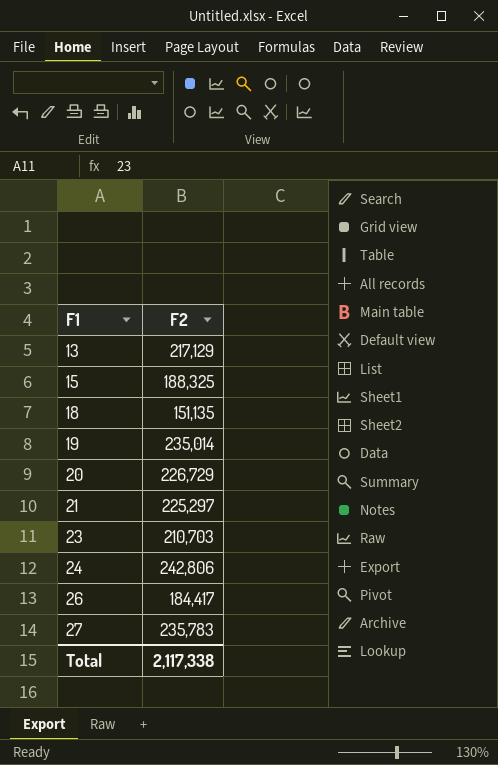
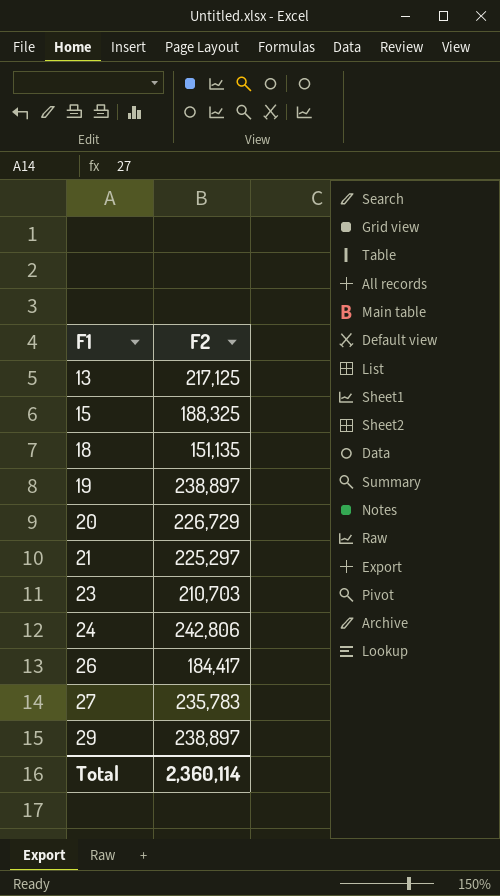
13 | F2: 217,129 -> 217,125
19 | F2: 235,014 -> 238,897
row 29: none -> 238,897
Total | F2: 2,117,338 -> 2,360,114

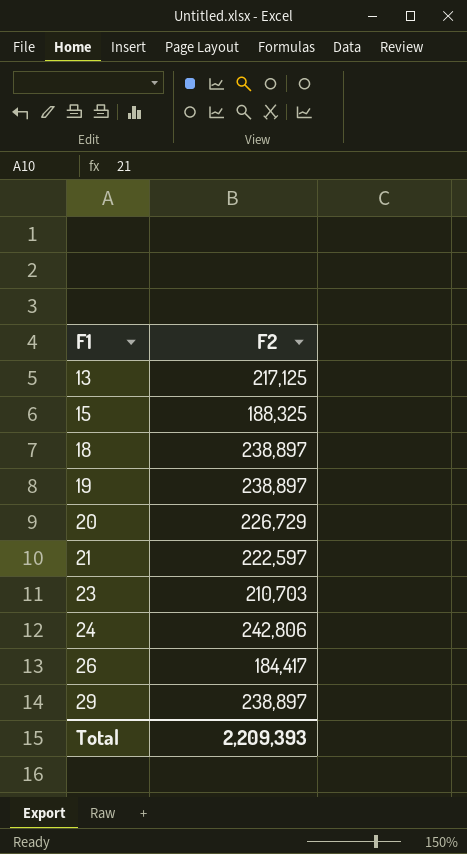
row 27: 235,783 -> none
18 | F2: 151,135 -> 238,897
21 | F2: 225,297 -> 222,597
Total | F2: 2,360,114 -> 2,209,393

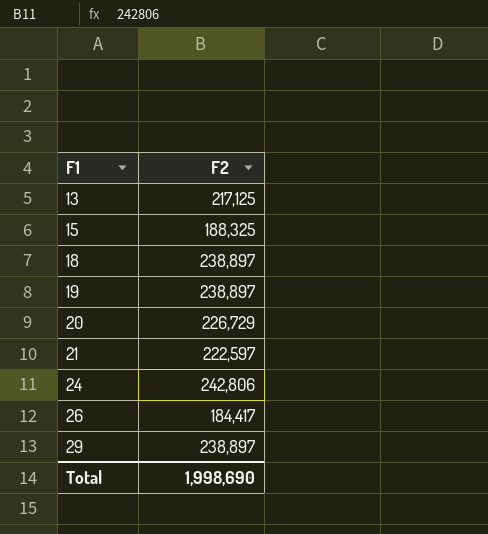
row 23: 210,703 -> none
Total | F2: 2,209,393 -> 1,998,690

